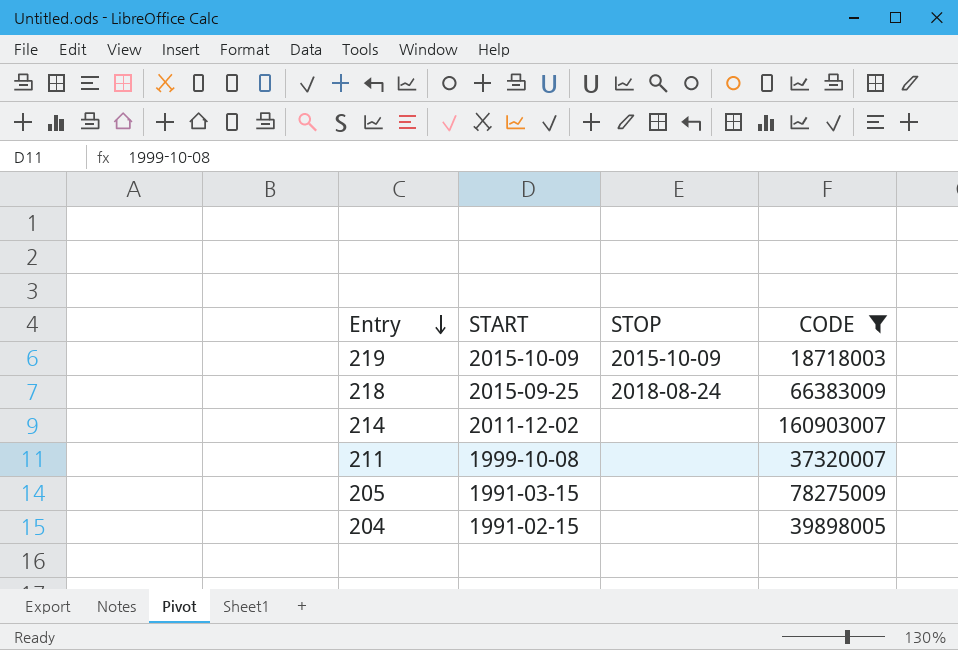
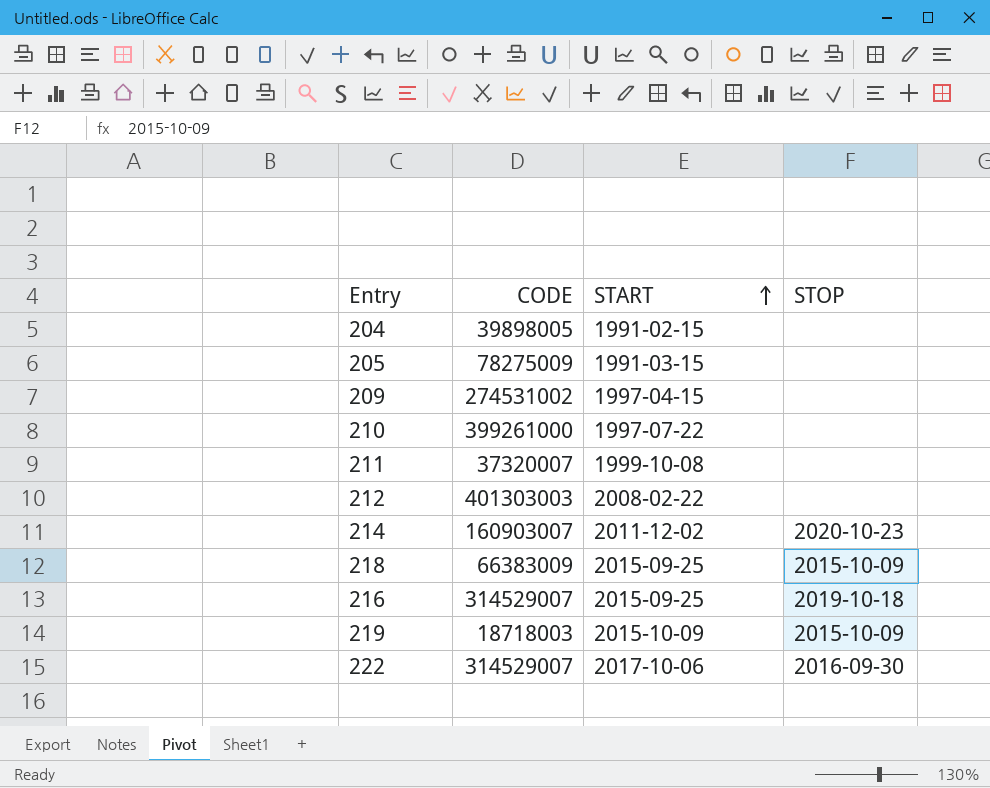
filter: CODE <= 160903007 -> none
row order: Entry descending -> START ascending
column CODE | position: 4 -> 2
214 | STOP: none -> 2020-10-23
218 | STOP: 2018-08-24 -> 2015-10-09

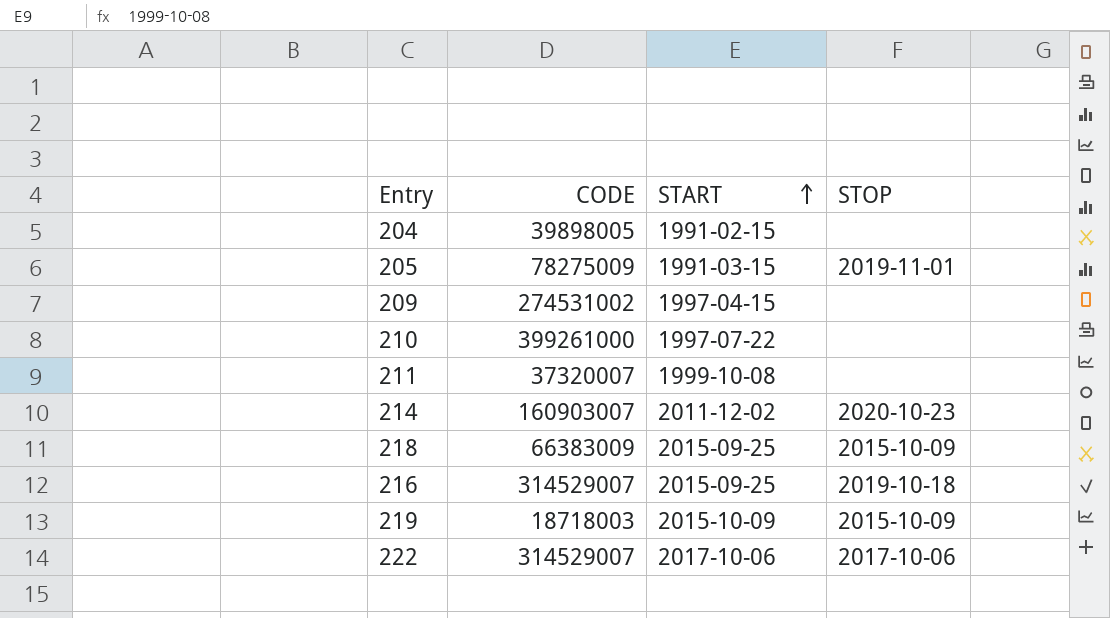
row 212: 401303003 | 2008-02-22 | none -> none
205 | STOP: none -> 2019-11-01
222 | STOP: 2016-09-30 -> 2017-10-06

